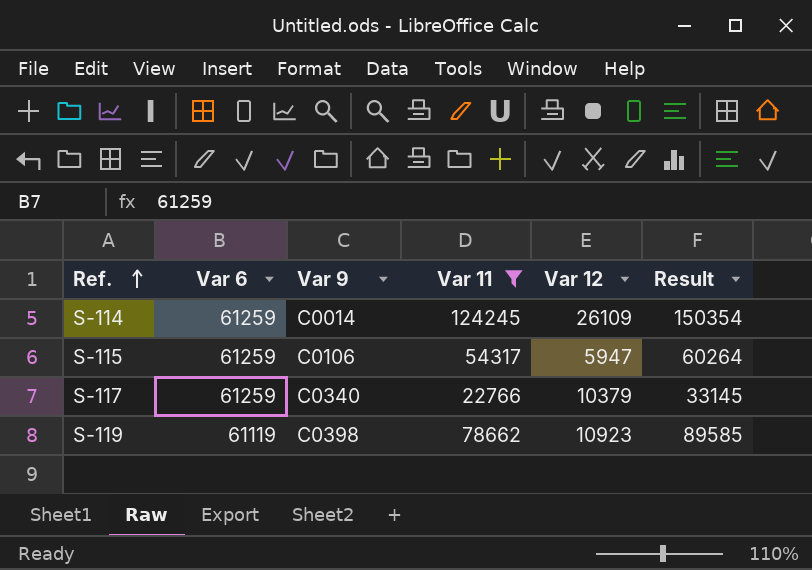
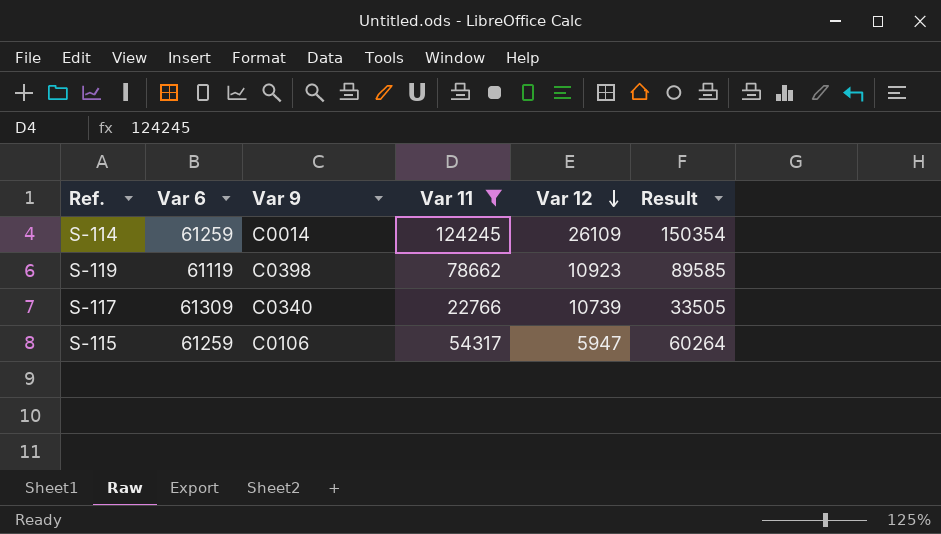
row order: Ref. ascending -> Var 12 descending
S-117 | Var 6: 61259 -> 61309
S-117 | Var 12: 10379 -> 10739
S-117 | Result: 33145 -> 33505

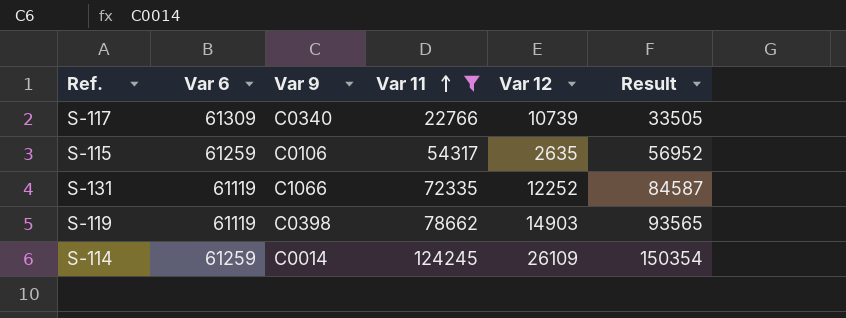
row order: Var 12 descending -> Var 11 ascending
S-115 | Var 12: 5947 -> 2635
S-115 | Result: 60264 -> 56952
row S-131: none -> 61119 | C1066 | 72335 | 12252 | 84587
S-119 | Var 12: 10923 -> 14903
S-119 | Result: 89585 -> 93565

